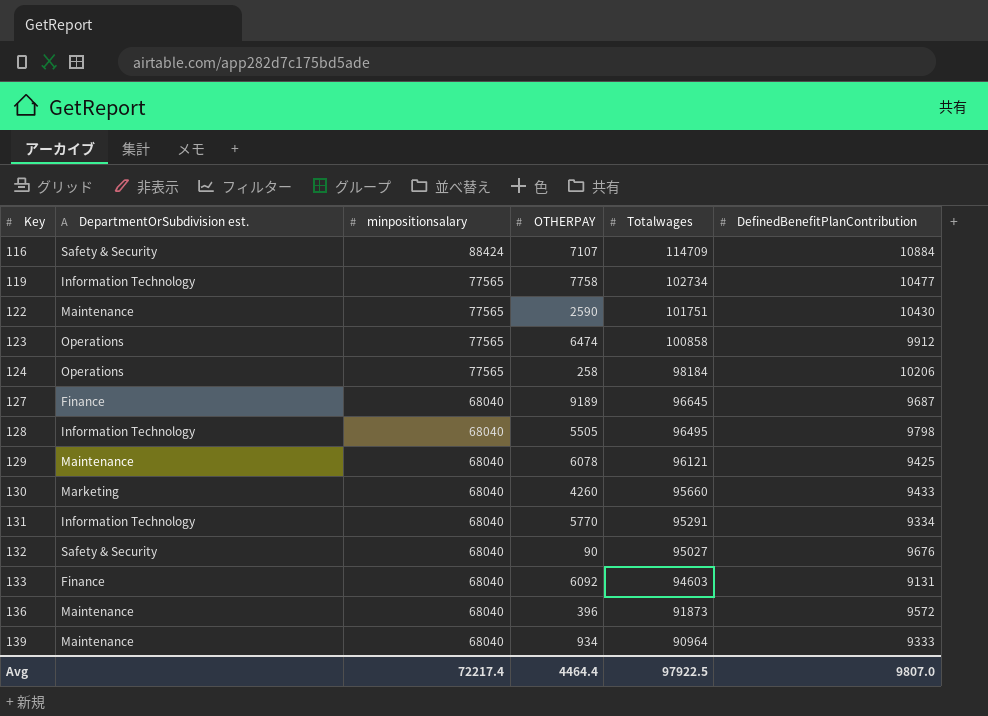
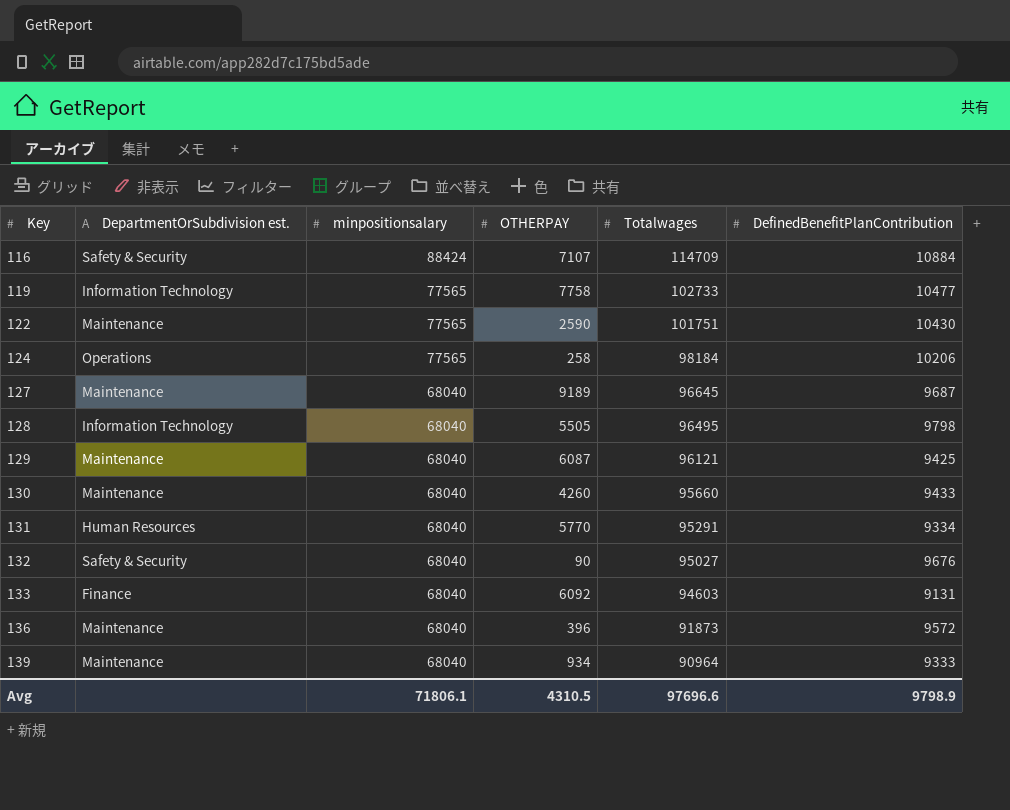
row 123: Operations | 77565 | 6474 | 100858 | 9912 -> none
119 | Totalwages: 102734 -> 102733
127 | DepartmentOrSubdivision est.: Finance -> Maintenance
129 | OTHERPAY: 6078 -> 6087
130 | DepartmentOrSubdivision est.: Marketing -> Maintenance
131 | DepartmentOrSubdivision est.: Information Technology -> Human Resources
Avg | minpositionsalary: 72217.4 -> 71806.1
Avg | OTHERPAY: 4464.4 -> 4310.5
Avg | Totalwages: 97922.5 -> 97696.6
Avg | DefinedBenefitPlanContribution: 9807.0 -> 9798.9

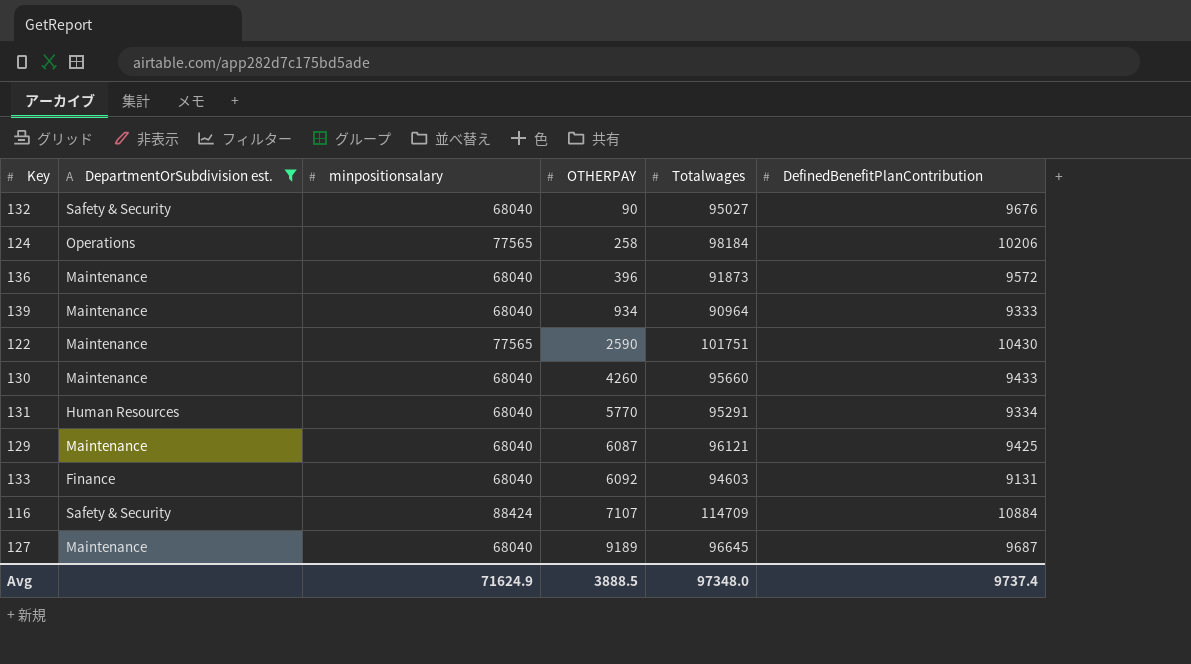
filter: none -> DepartmentOrSubdivision est. != Information Technology
row order: Key ascending -> OTHERPAY ascending
Avg | minpositionsalary: 71806.1 -> 71624.9
Avg | OTHERPAY: 4310.5 -> 3888.5
Avg | Totalwages: 97696.6 -> 97348.0
Avg | DefinedBenefitPlanContribution: 9798.9 -> 9737.4

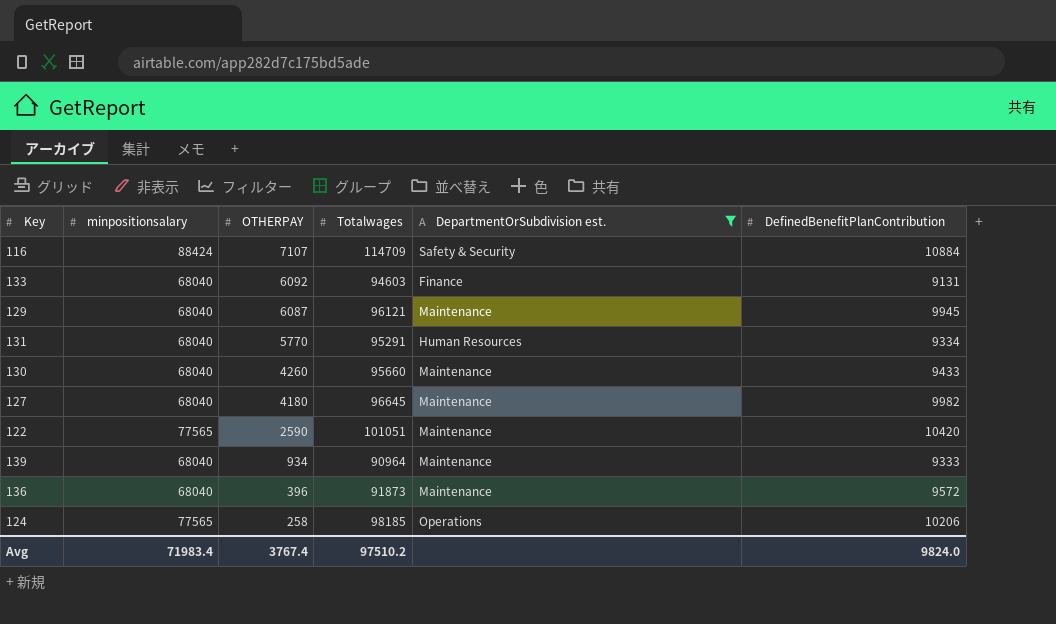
row order: OTHERPAY ascending -> OTHERPAY descending
column DepartmentOrSubdivision est. | position: 2 -> 5
row 132: Safety & Security | 68040 | 90 | 95027 | 9676 -> none
129 | DefinedBenefitPlanContribution: 9425 -> 9945
127 | OTHERPAY: 9189 -> 4180
127 | DefinedBenefitPlanContribution: 9687 -> 9982
122 | Totalwages: 101751 -> 101051
122 | DefinedBenefitPlanContribution: 10430 -> 10420
124 | Totalwages: 98184 -> 98185
Avg | minpositionsalary: 71624.9 -> 71983.4
Avg | OTHERPAY: 3888.5 -> 3767.4
Avg | Totalwages: 97348.0 -> 97510.2
Avg | DefinedBenefitPlanContribution: 9737.4 -> 9824.0

